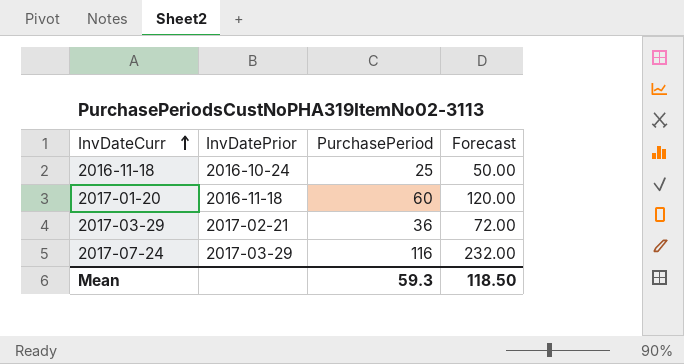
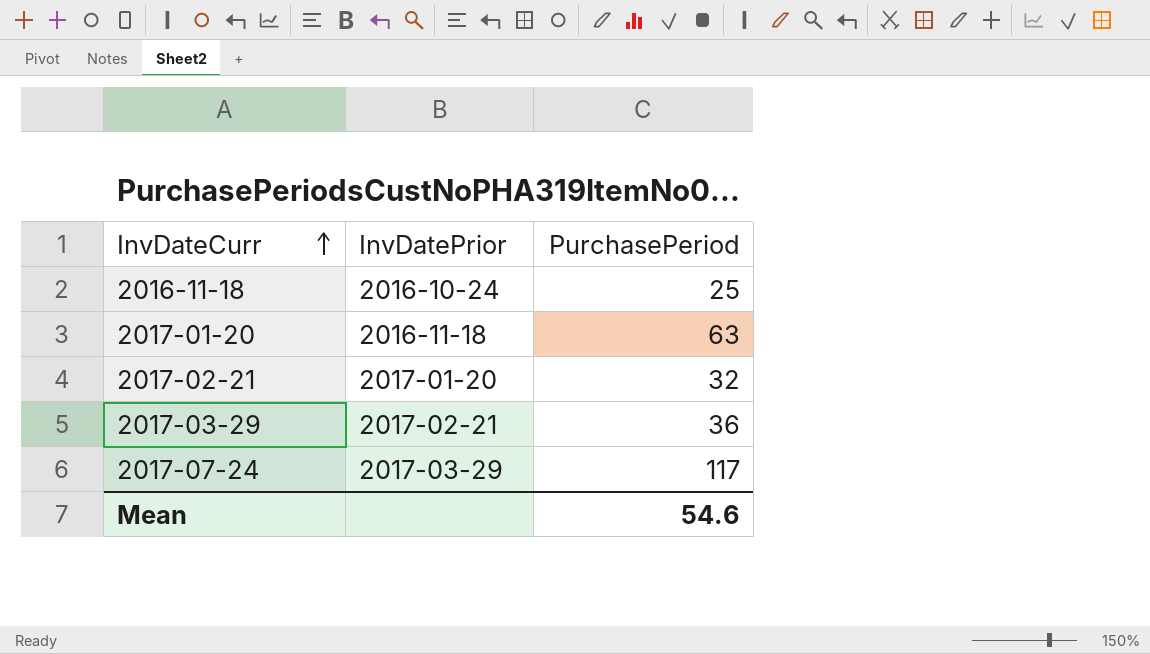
column Forecast | formula: [PurchasePeriod] * 2 -> none
2017-01-20 | PurchasePeriod: 60 -> 63
row 2017-02-21: none -> 2017-01-20 | 32
2017-07-24 | PurchasePeriod: 116 -> 117
Mean | PurchasePeriod: 59.3 -> 54.6

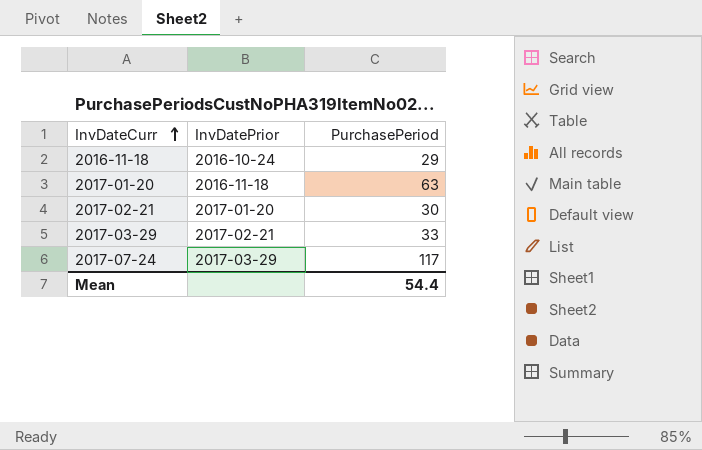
2016-11-18 | PurchasePeriod: 25 -> 29
2017-02-21 | PurchasePeriod: 32 -> 30
2017-03-29 | PurchasePeriod: 36 -> 33
Mean | PurchasePeriod: 54.6 -> 54.4

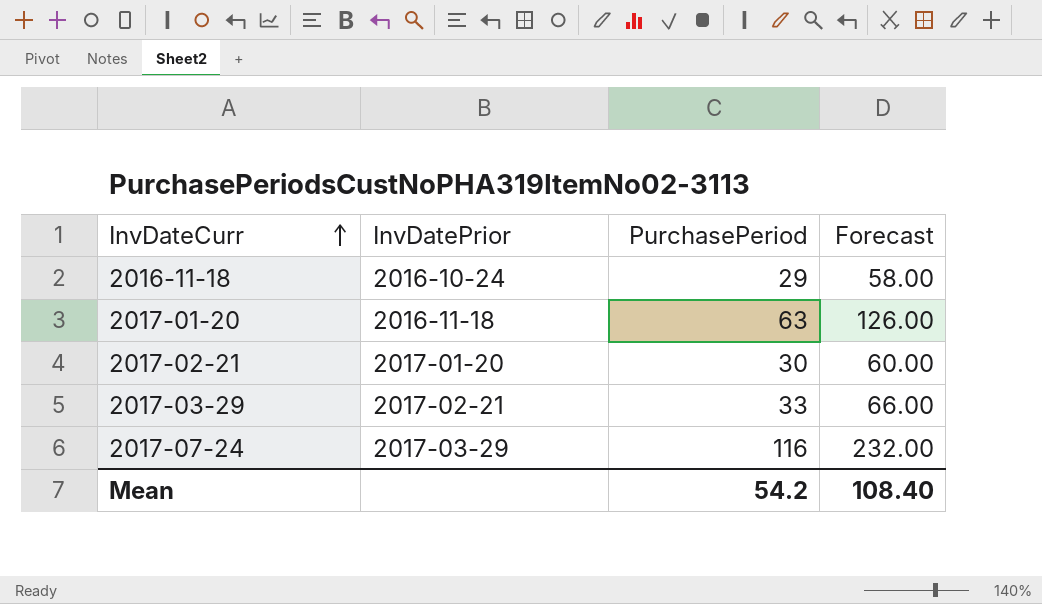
column Forecast | formula: none -> [PurchasePeriod] * 2
2017-07-24 | PurchasePeriod: 117 -> 116
Mean | PurchasePeriod: 54.4 -> 54.2

